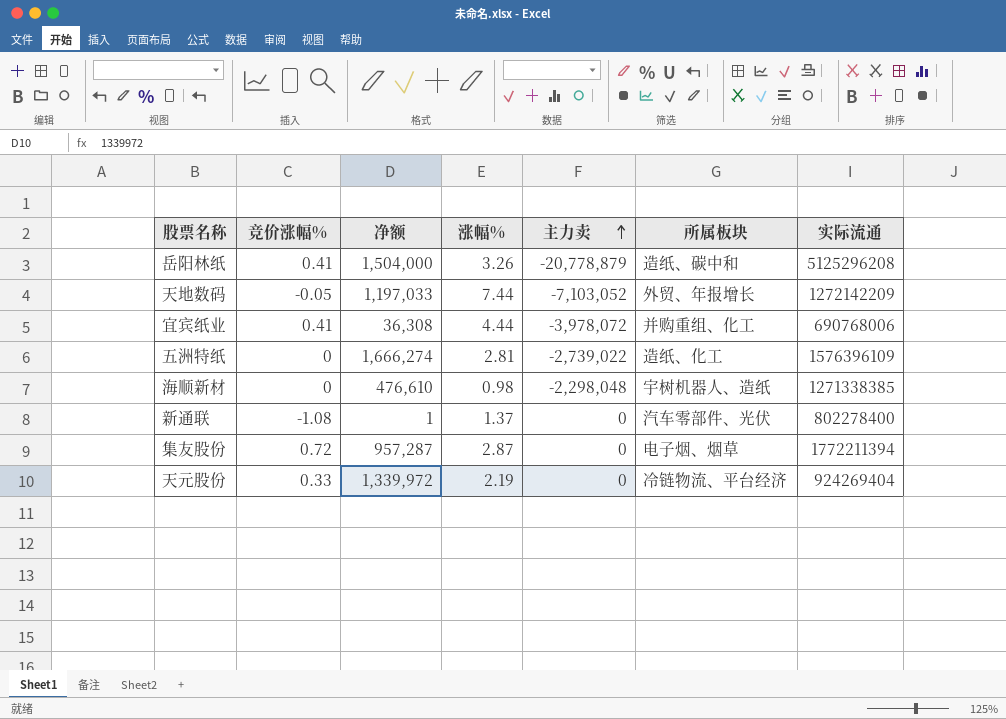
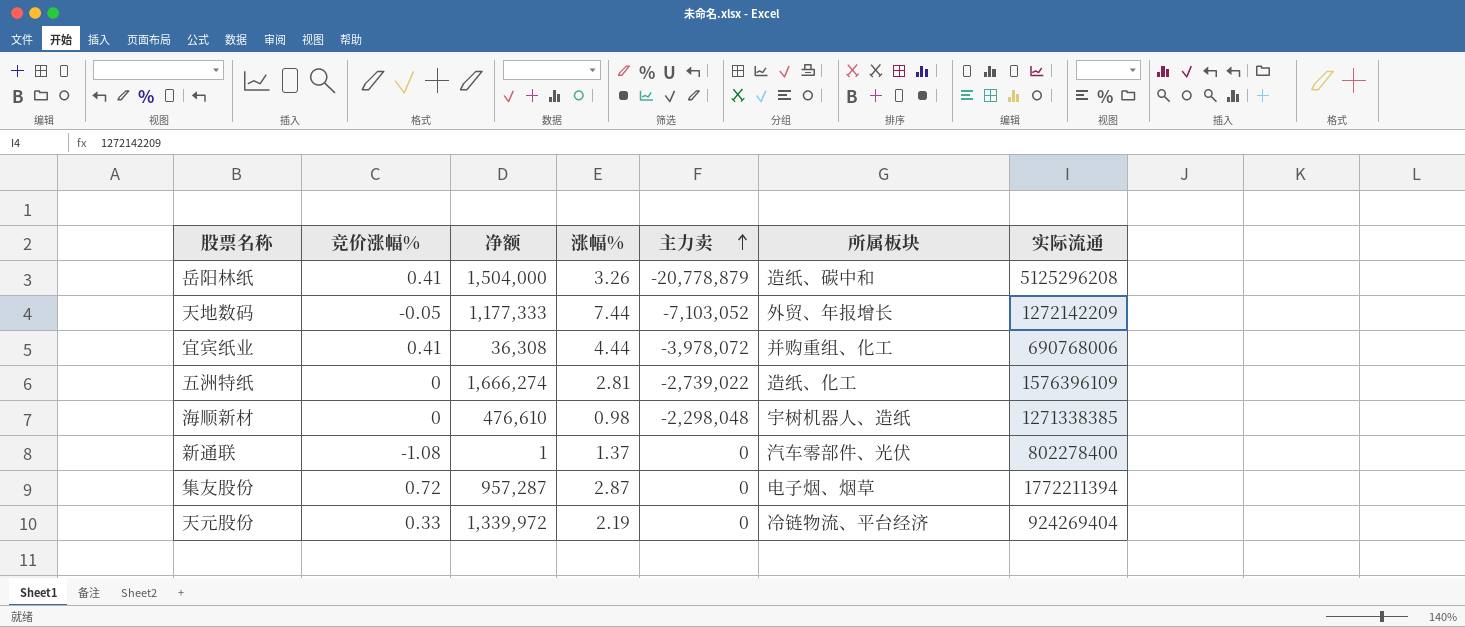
天地数码 | 净额: 1,197,033 -> 1,177,333

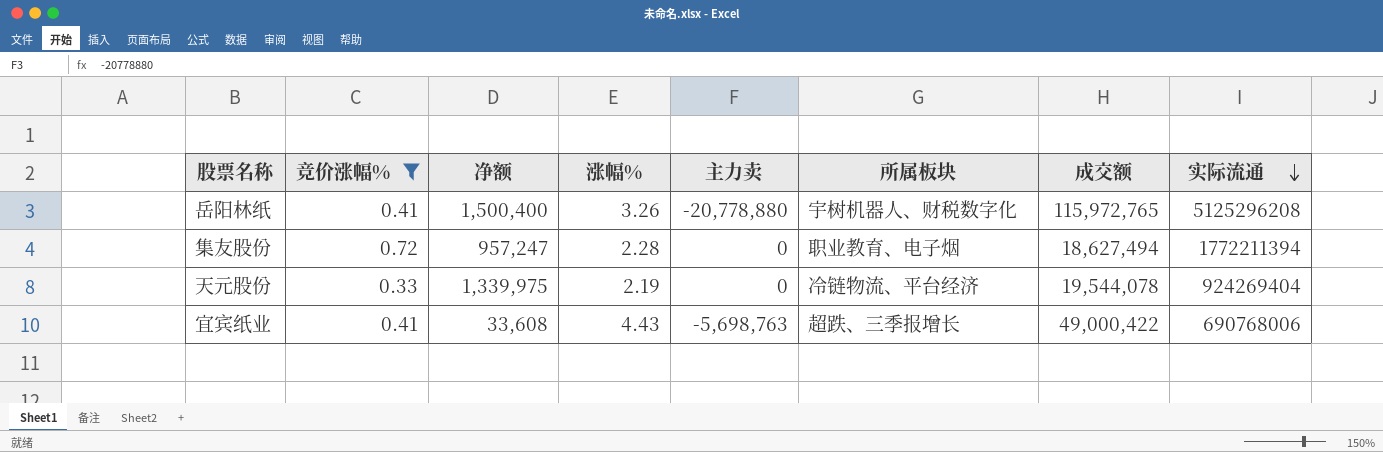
filter: none -> 竞价涨幅% >= 0.33
row order: 主力卖 ascending -> 实际流通 descending
column 成交额 | position: none -> 7
岳阳林纸 | 净额: 1,504,000 -> 1,500,400
岳阳林纸 | 主力卖: -20,778,879 -> -20,778,880
岳阳林纸 | 所属板块: 造纸、碳中和 -> 宇树机器人、财税数字化
集友股份 | 净额: 957,287 -> 957,247
集友股份 | 涨幅%: 2.87 -> 2.28
集友股份 | 所属板块: 电子烟、烟草 -> 职业教育、电子烟
天元股份 | 净额: 1,339,972 -> 1,339,975
宜宾纸业 | 净额: 36,308 -> 33,608
宜宾纸业 | 涨幅%: 4.44 -> 4.43
宜宾纸业 | 主力卖: -3,978,072 -> -5,698,763
宜宾纸业 | 所属板块: 并购重组、化工 -> 超跌、三季报增长

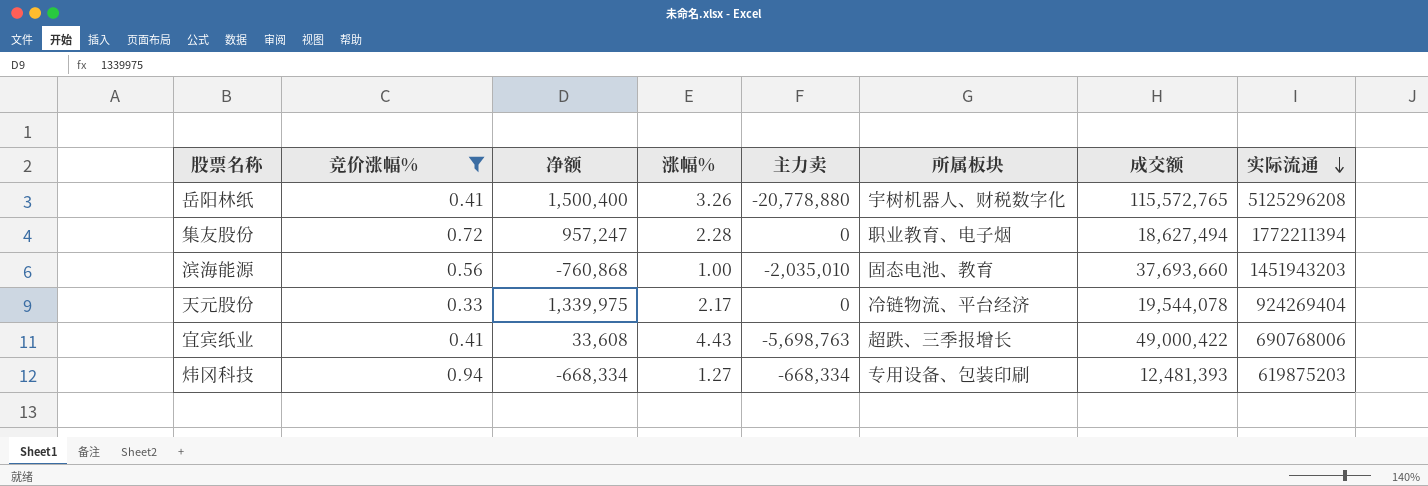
岳阳林纸 | 成交额: 115,972,765 -> 115,572,765
row 滨海能源: none -> 0.56 | -760,868 | 1.00 | -2,035,010 | 固态电池、教育 | 37,693,660 | 1451943203
天元股份 | 涨幅%: 2.19 -> 2.17
row 炜冈科技: none -> 0.94 | -668,334 | 1.27 | -668,334 | 专用设备、包装印刷 | 12,481,393 | 619875203

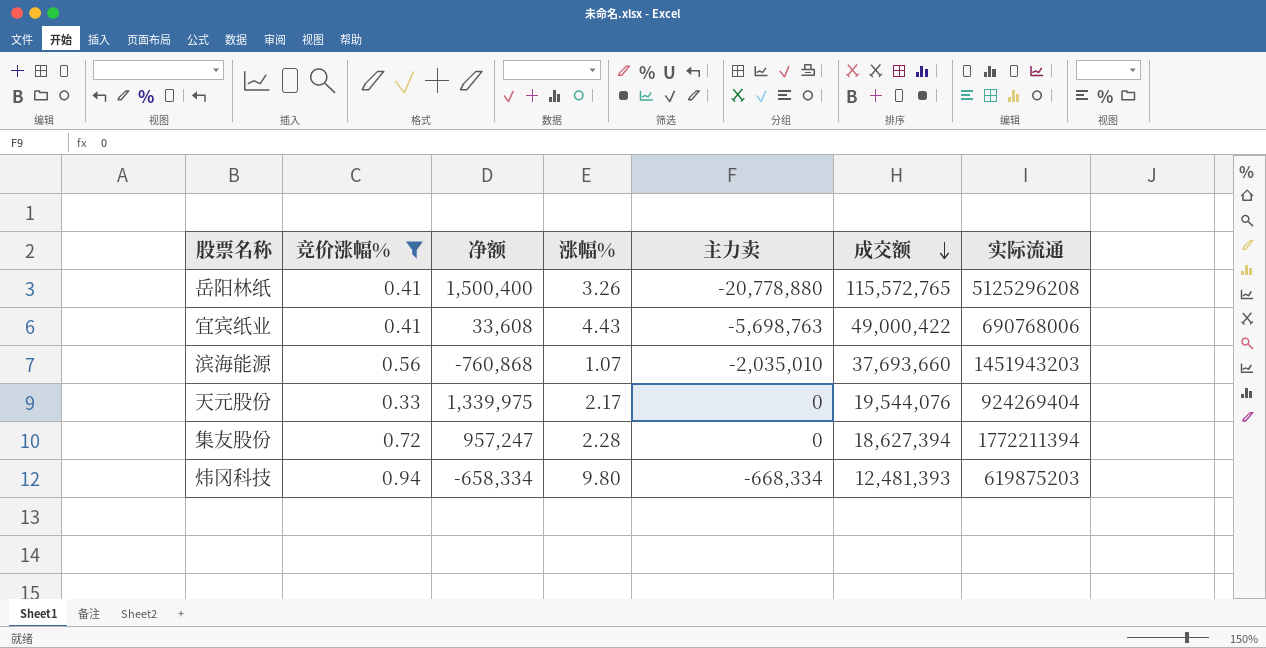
row order: 实际流通 descending -> 成交额 descending
column 所属板块 | position: 6 -> none
滨海能源 | 涨幅%: 1.00 -> 1.07
天元股份 | 成交额: 19,544,078 -> 19,544,076
集友股份 | 成交额: 18,627,494 -> 18,627,394
炜冈科技 | 净额: -668,334 -> -658,334
炜冈科技 | 涨幅%: 1.27 -> 9.80

